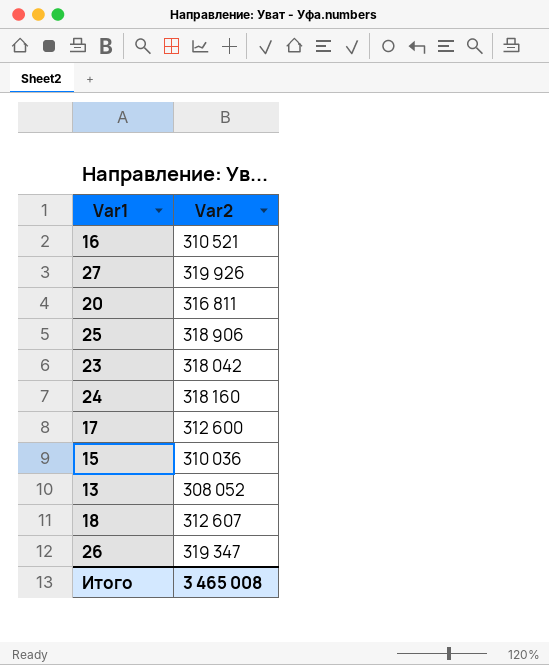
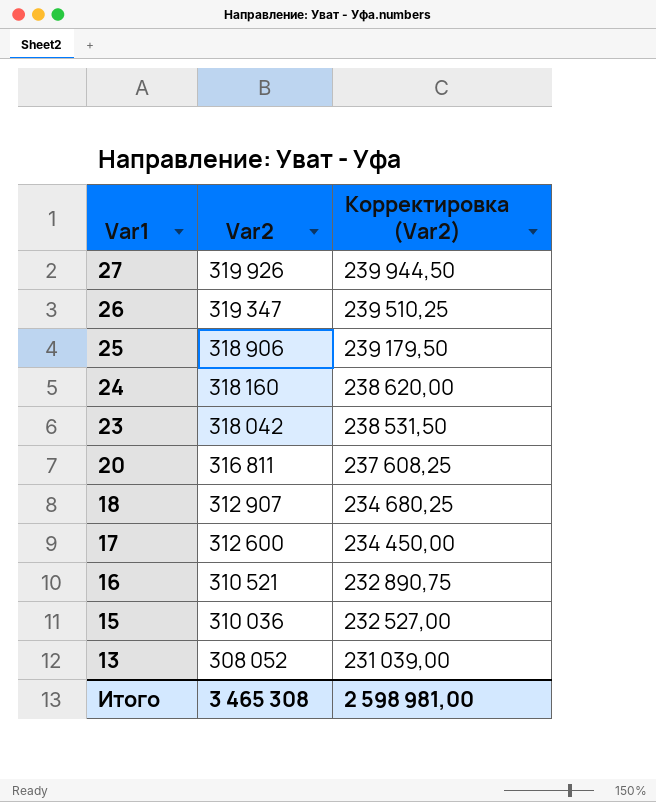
row order: none -> Var1 descending
column Корректировка (Var2) | formula: none -> [Var2] * 0,75
18 | Var2: 312 607 -> 312 907
Итого | Var2: 3 465 008 -> 3 465 308

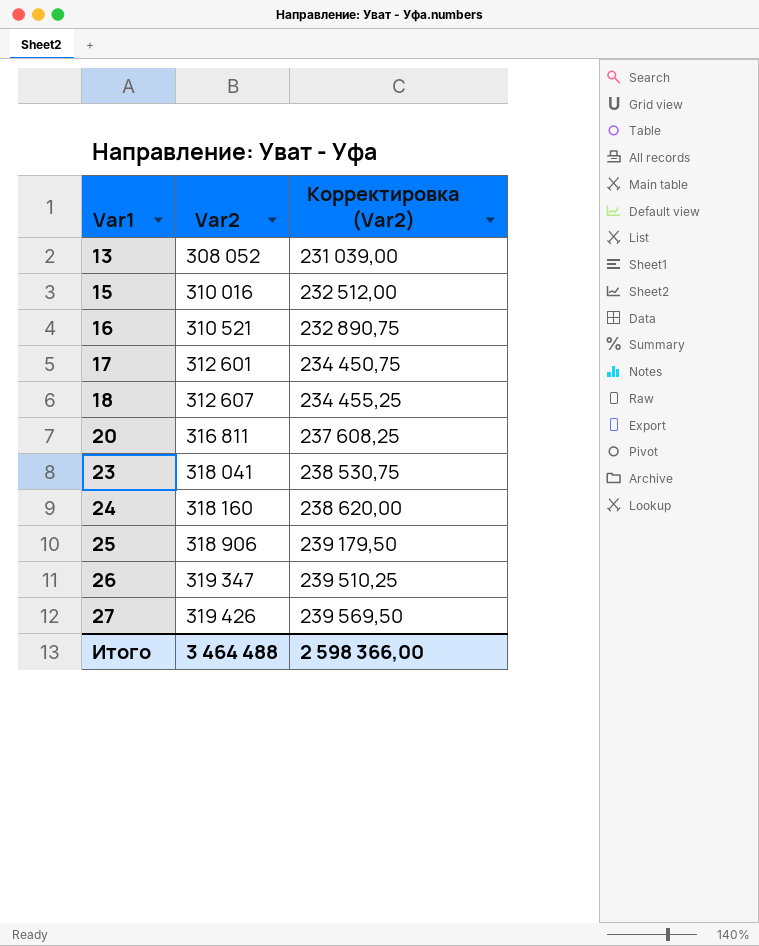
row order: Var1 descending -> Var1 ascending
15 | Var2: 310 036 -> 310 016
15 | Корректировка (Var2): 232 527,00 -> 232 512,00
17 | Var2: 312 600 -> 312 601
17 | Корректировка (Var2): 234 450,00 -> 234 450,75
18 | Var2: 312 907 -> 312 607
18 | Корректировка (Var2): 234 680,25 -> 234 455,25
23 | Var2: 318 042 -> 318 041
23 | Корректировка (Var2): 238 531,50 -> 238 530,75
27 | Var2: 319 926 -> 319 426
27 | Корректировка (Var2): 239 944,50 -> 239 569,50
Итого | Var2: 3 465 308 -> 3 464 488
Итого | Корректировка (Var2): 2 598 981,00 -> 2 598 366,00

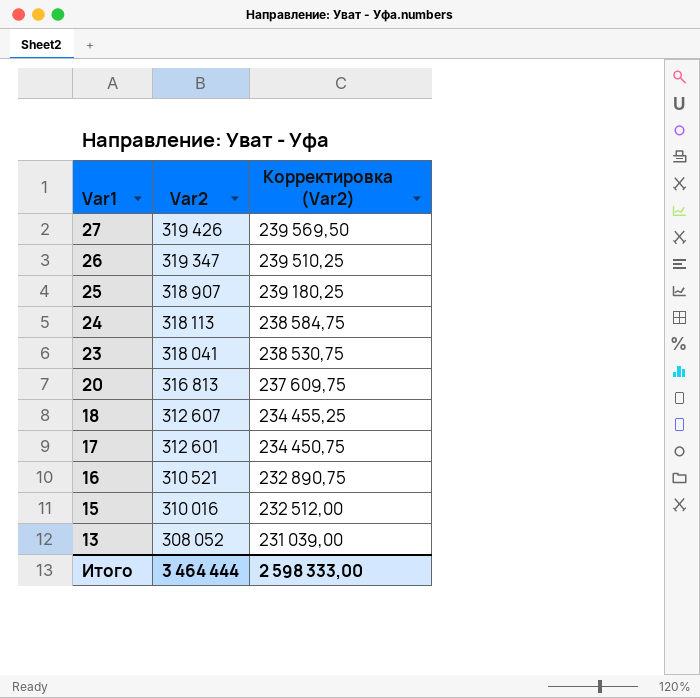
row order: Var1 ascending -> Var1 descending
25 | Var2: 318 906 -> 318 907
25 | Корректировка (Var2): 239 179,50 -> 239 180,25
24 | Var2: 318 160 -> 318 113
24 | Корректировка (Var2): 238 620,00 -> 238 584,75
20 | Var2: 316 811 -> 316 813
20 | Корректировка (Var2): 237 608,25 -> 237 609,75
Итого | Var2: 3 464 488 -> 3 464 444
Итого | Корректировка (Var2): 2 598 366,00 -> 2 598 333,00

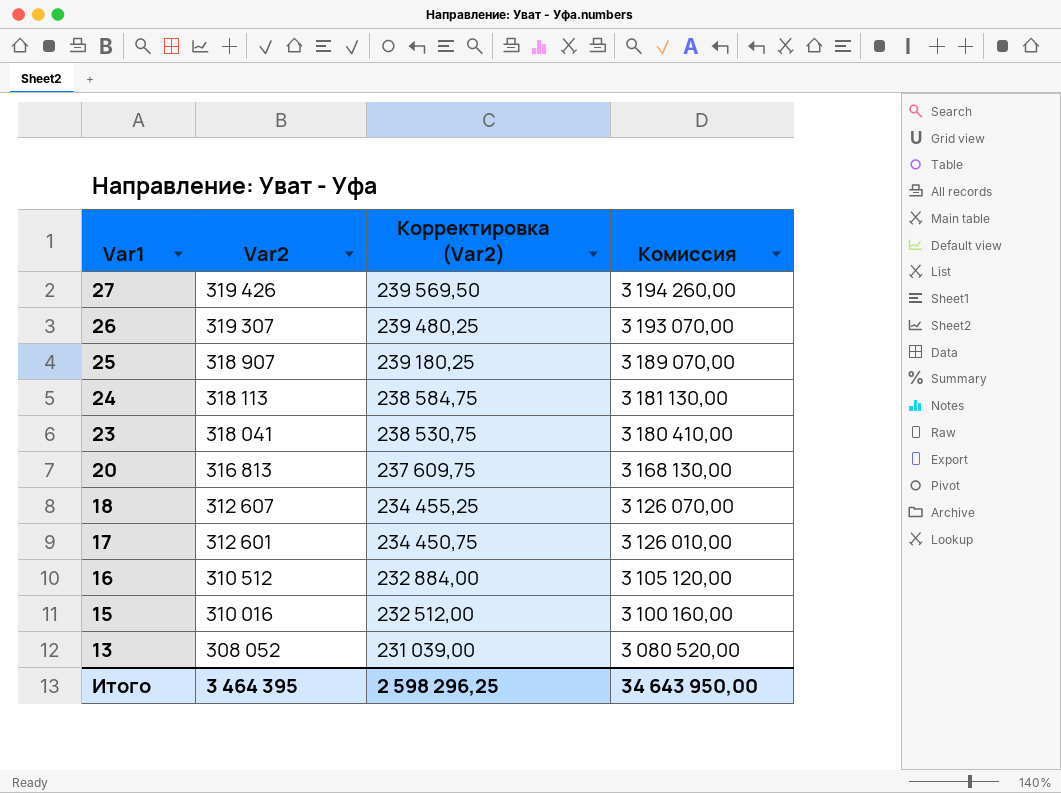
column Комиссия | formula: none -> [Var2] * 10
26 | Var2: 319 347 -> 319 307
26 | Корректировка (Var2): 239 510,25 -> 239 480,25
16 | Var2: 310 521 -> 310 512
16 | Корректировка (Var2): 232 890,75 -> 232 884,00
Итого | Var2: 3 464 444 -> 3 464 395
Итого | Корректировка (Var2): 2 598 333,00 -> 2 598 296,25

